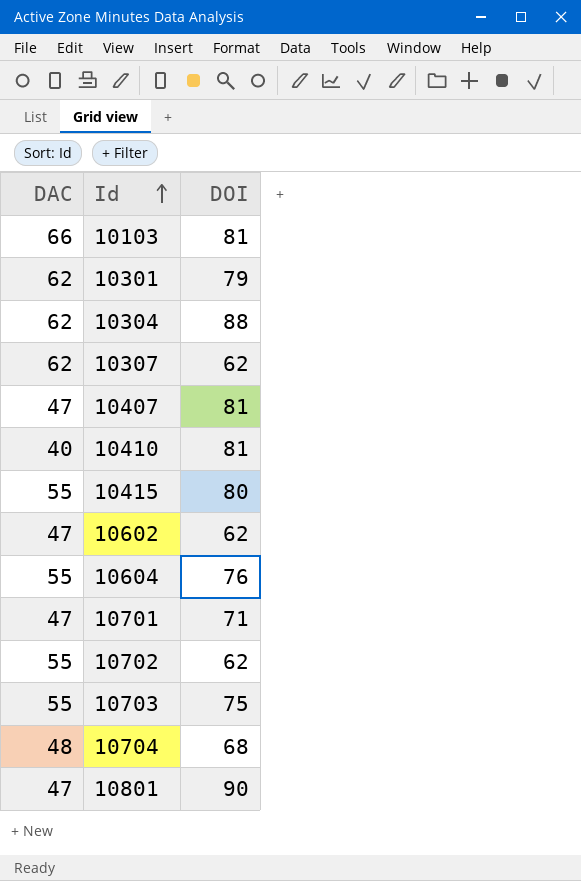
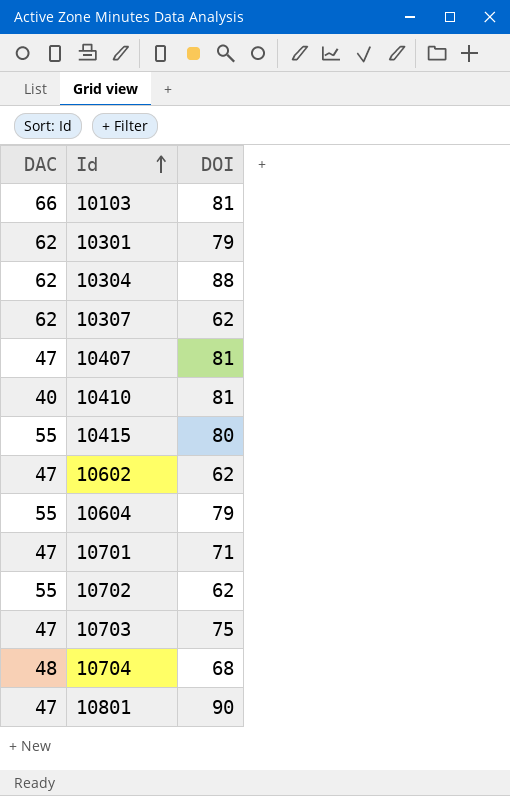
10604 | DOI: 76 -> 79
10703 | DAC: 55 -> 47

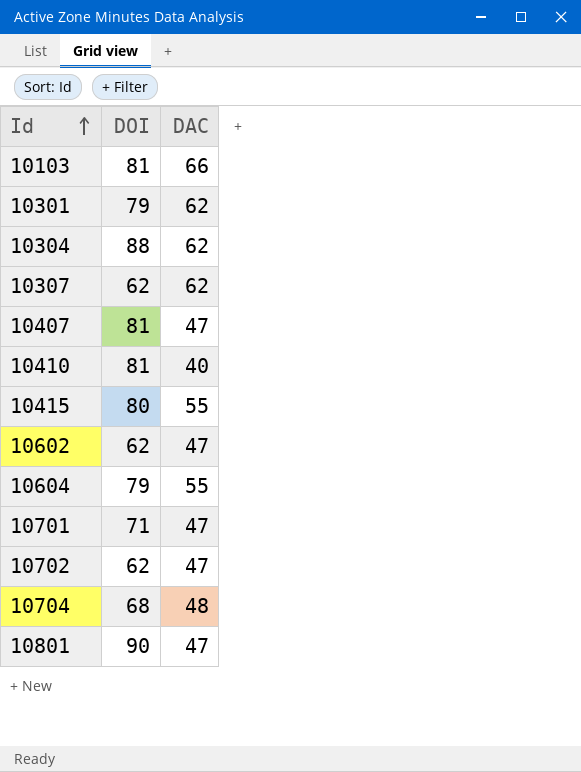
column DAC | position: 1 -> 3
row 10703: 47 | 75 -> none
10702 | DAC: 55 -> 47

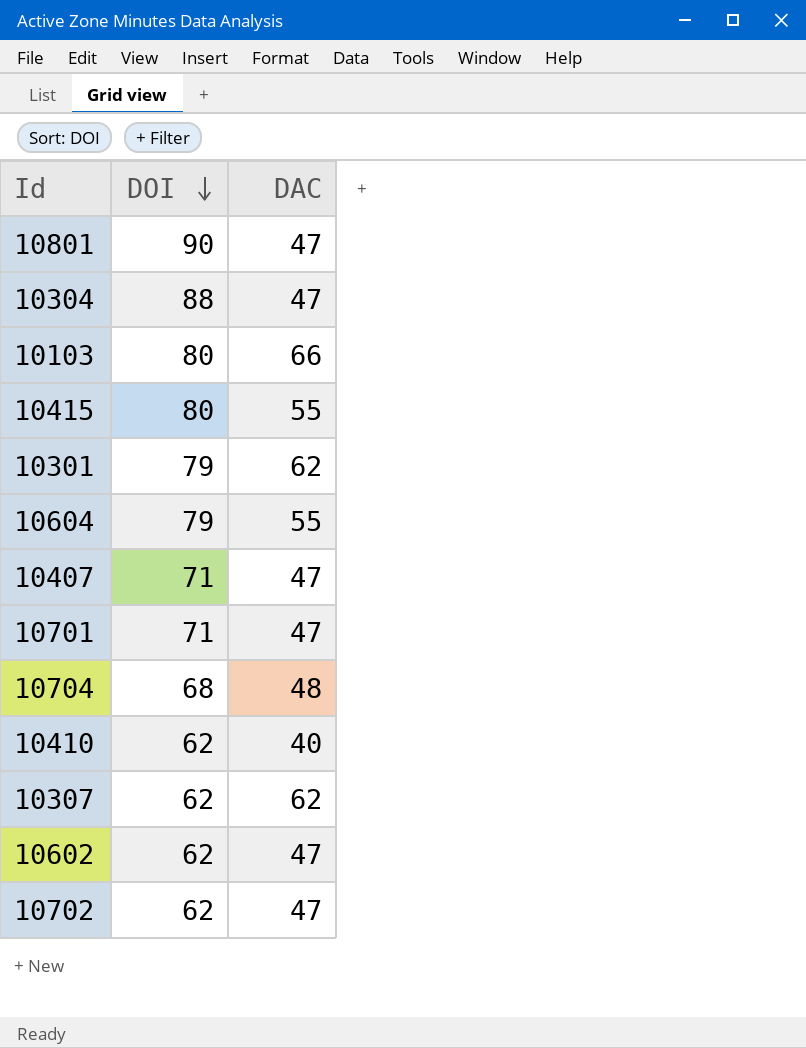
row order: Id ascending -> DOI descending
10304 | DAC: 62 -> 47
10103 | DOI: 81 -> 80
10407 | DOI: 81 -> 71
10410 | DOI: 81 -> 62

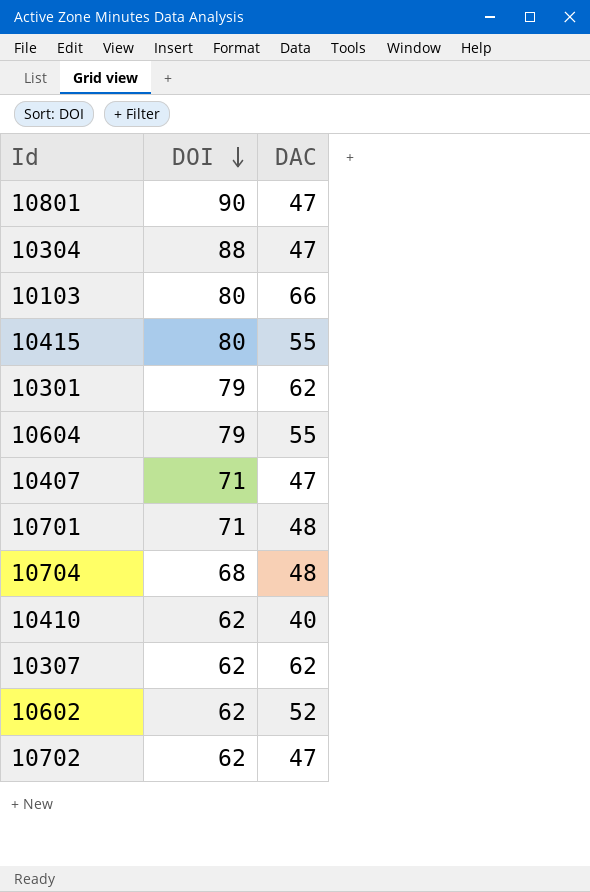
10701 | DAC: 47 -> 48
10602 | DAC: 47 -> 52

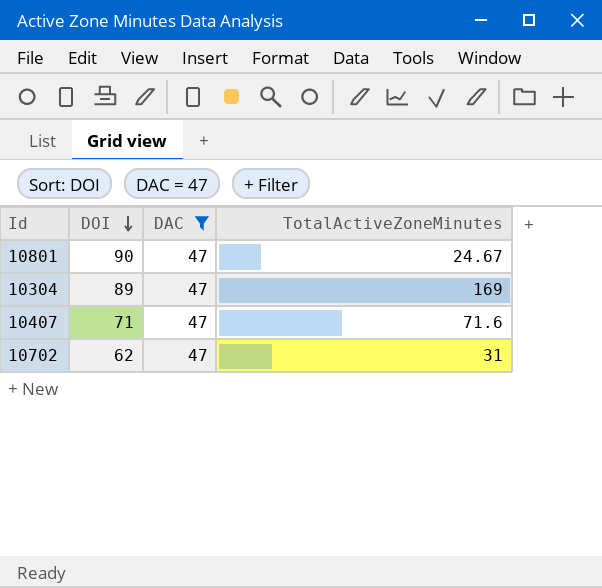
filter: none -> DAC = 47
column TotalActiveZoneMinutes | position: none -> 4
10304 | DOI: 88 -> 89

